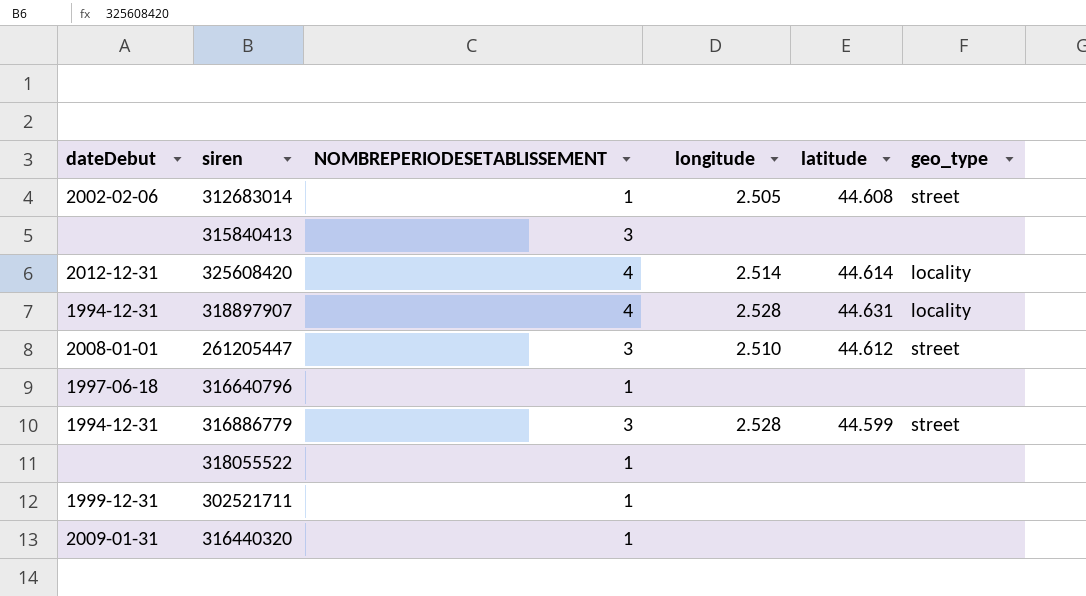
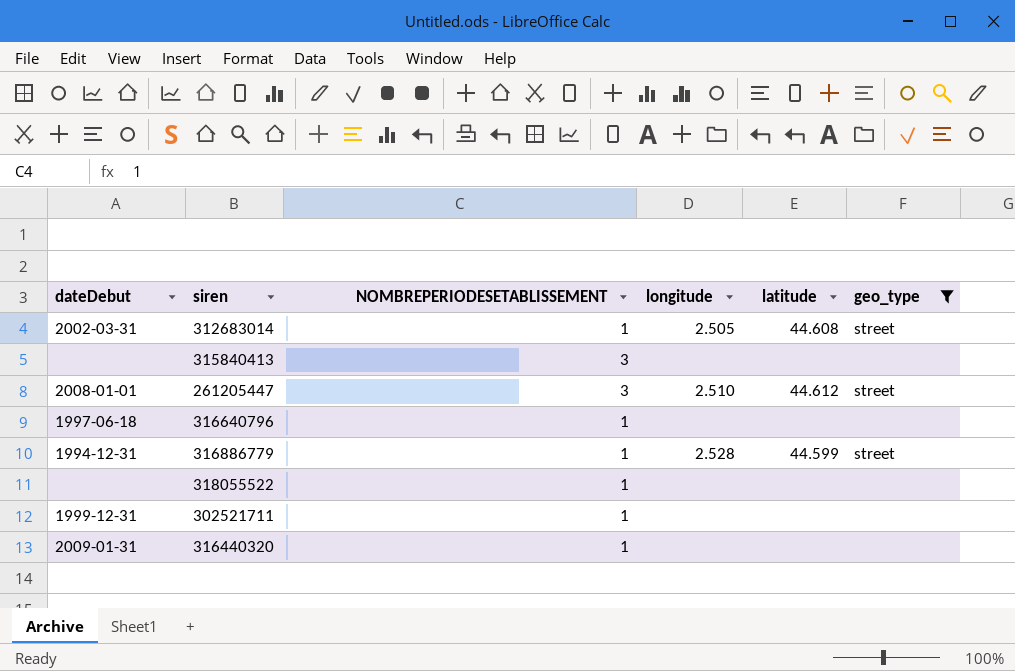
filter: none -> geo_type != locality
312683014 | dateDebut: 2002-02-06 -> 2002-03-31
316886779 | NOMBREPERIODESETABLISSEMENT: 3 -> 1

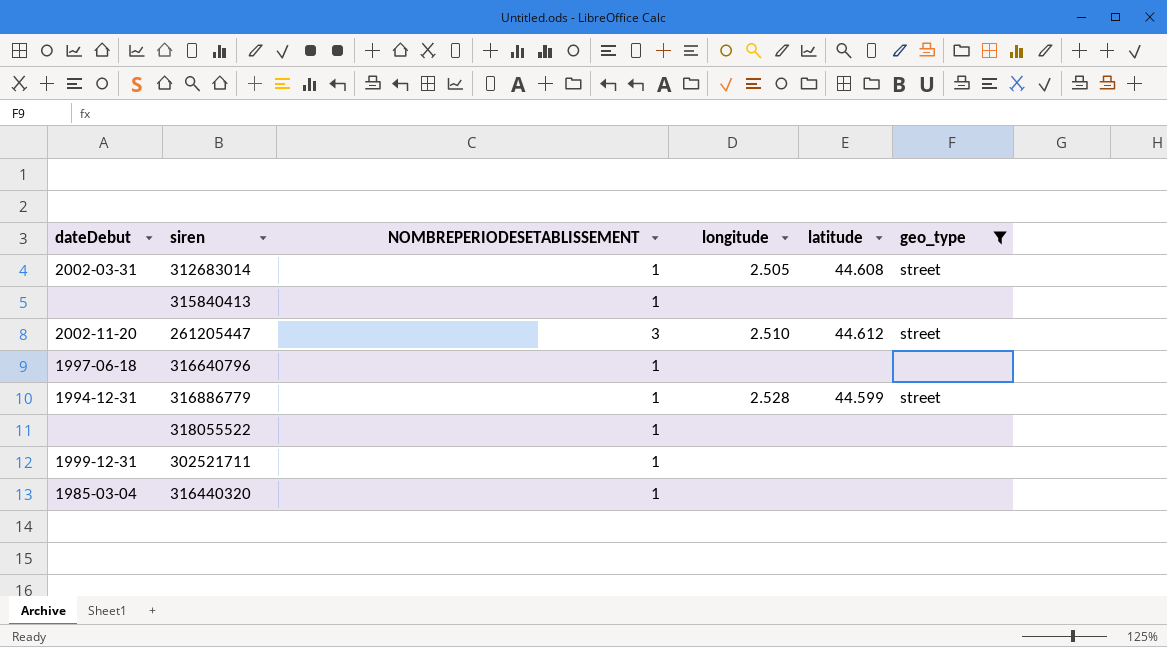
315840413 | NOMBREPERIODESETABLISSEMENT: 3 -> 1
261205447 | dateDebut: 2008-01-01 -> 2002-11-20
316440320 | dateDebut: 2009-01-31 -> 1985-03-04

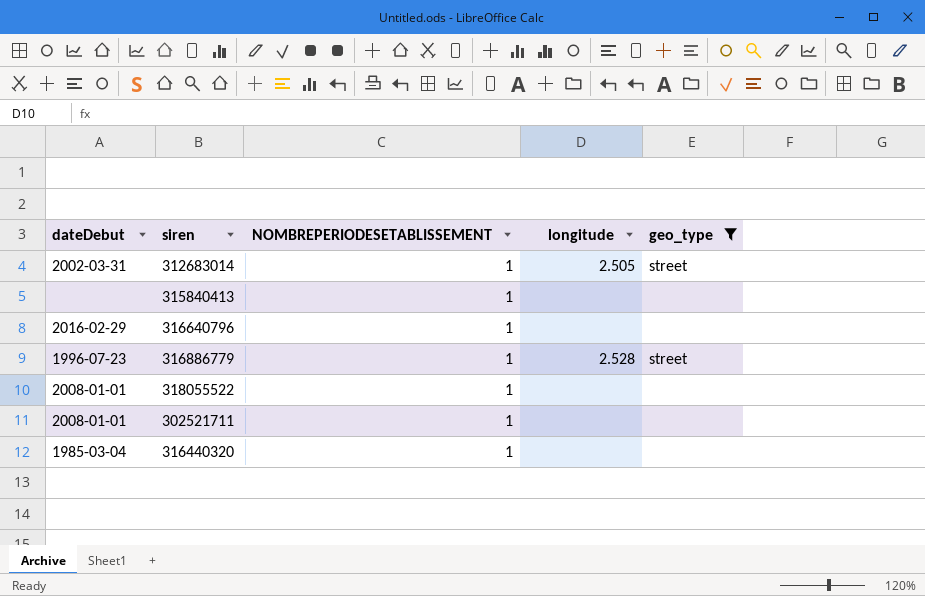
column latitude | position: 5 -> none
row 261205447: 2002-11-20 | 3 | 2.510 | 44.612 | street -> none
316640796 | dateDebut: 1997-06-18 -> 2016-02-29
316886779 | dateDebut: 1994-12-31 -> 1996-07-23
318055522 | dateDebut: none -> 2008-01-01
302521711 | dateDebut: 1999-12-31 -> 2008-01-01

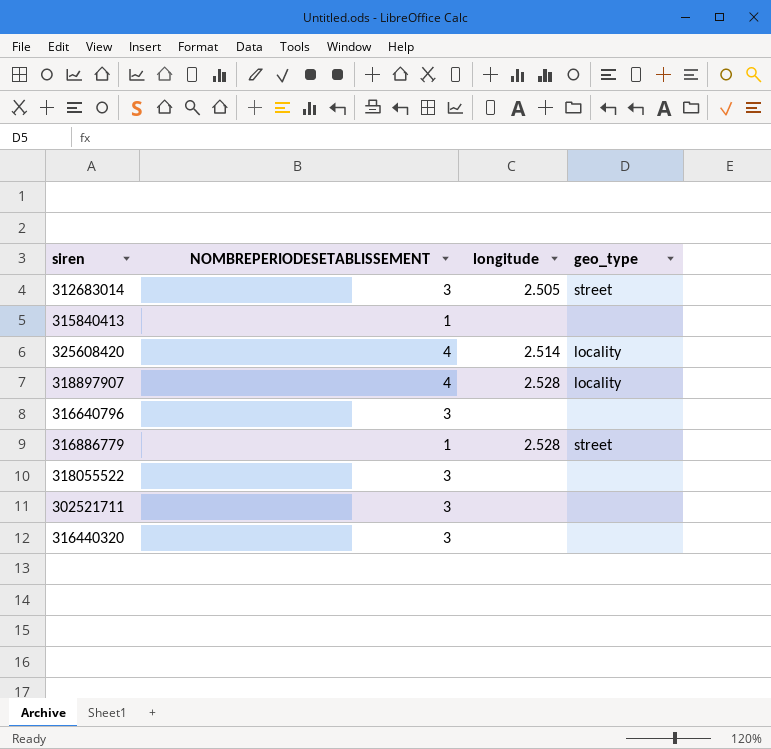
filter: geo_type != locality -> none
column dateDebut | position: 1 -> none
312683014 | NOMBREPERIODESETABLISSEMENT: 1 -> 3
316640796 | NOMBREPERIODESETABLISSEMENT: 1 -> 3
318055522 | NOMBREPERIODESETABLISSEMENT: 1 -> 3
302521711 | NOMBREPERIODESETABLISSEMENT: 1 -> 3
316440320 | NOMBREPERIODESETABLISSEMENT: 1 -> 3

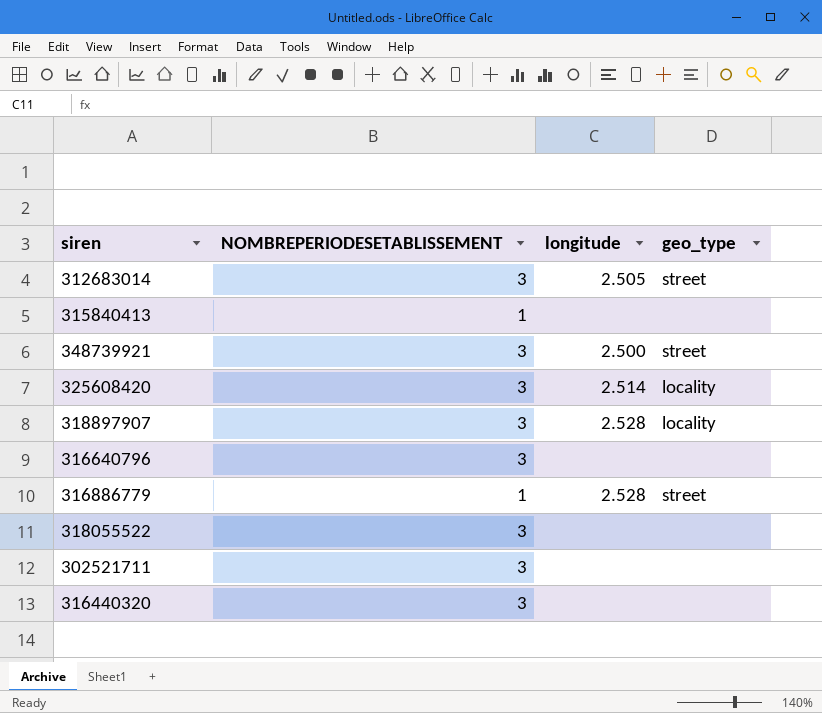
row 348739921: none -> 3 | 2.500 | street
325608420 | NOMBREPERIODESETABLISSEMENT: 4 -> 3
318897907 | NOMBREPERIODESETABLISSEMENT: 4 -> 3

